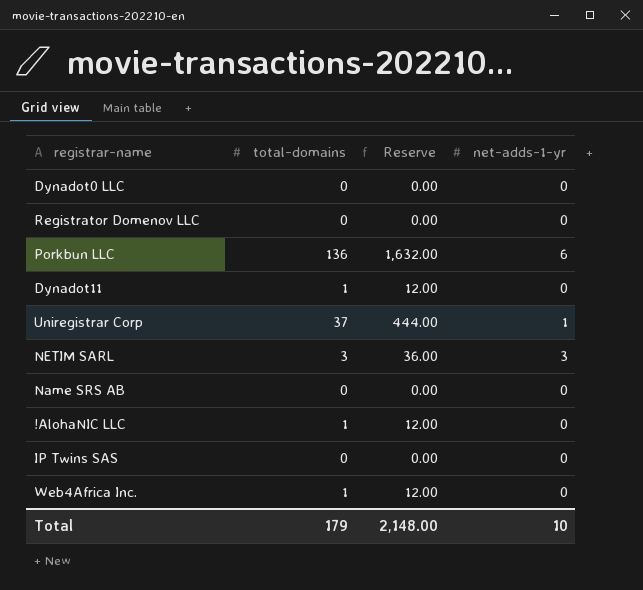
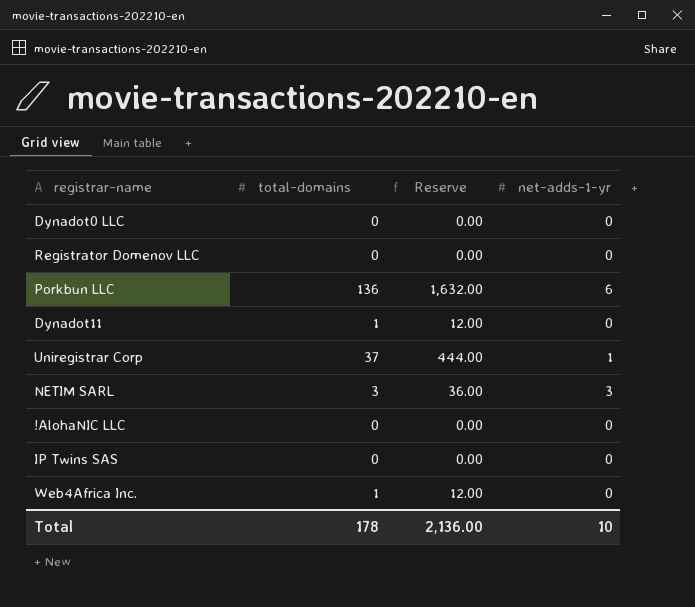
row Name SRS AB: 0 | 0.00 | 0 -> none
!AlohaNIC LLC | total-domains: 1 -> 0
!AlohaNIC LLC | Reserve: 12.00 -> 0.00
Total | total-domains: 179 -> 178
Total | Reserve: 2,148.00 -> 2,136.00

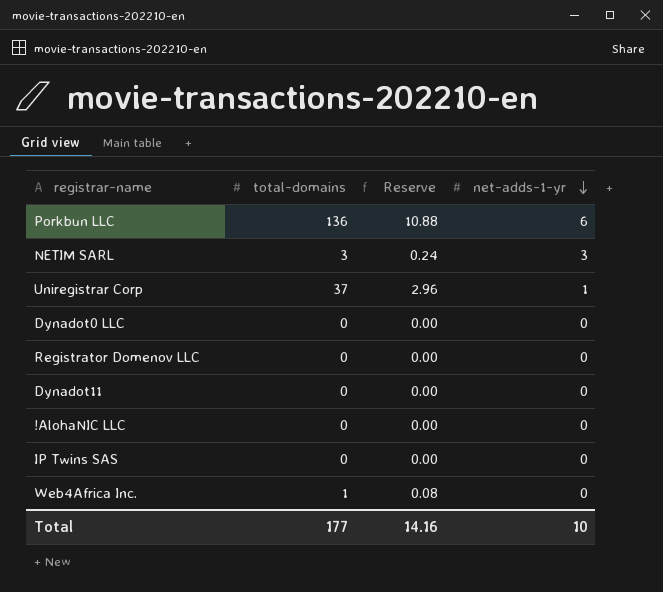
row order: none -> net-adds-1-yr descending
column Reserve | formula: [total-domains] * 12 -> [total-domains] * 0.08
Dynadot11 | total-domains: 1 -> 0
Total | total-domains: 178 -> 177
Total | Reserve: 2,136.00 -> 14.16

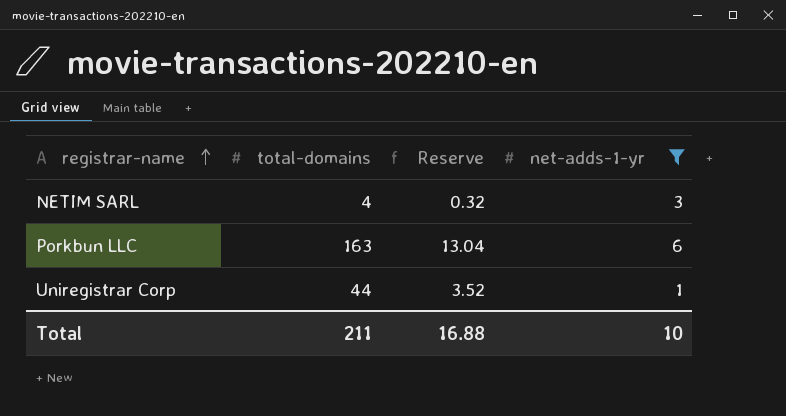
filter: none -> net-adds-1-yr != 0
row order: net-adds-1-yr descending -> registrar-name ascending
NETIM SARL | total-domains: 3 -> 4
NETIM SARL | Reserve: 0.24 -> 0.32
Porkbun LLC | total-domains: 136 -> 163
Porkbun LLC | Reserve: 10.88 -> 13.04
Uniregistrar Corp | total-domains: 37 -> 44
Uniregistrar Corp | Reserve: 2.96 -> 3.52
Total | total-domains: 177 -> 211
Total | Reserve: 14.16 -> 16.88

